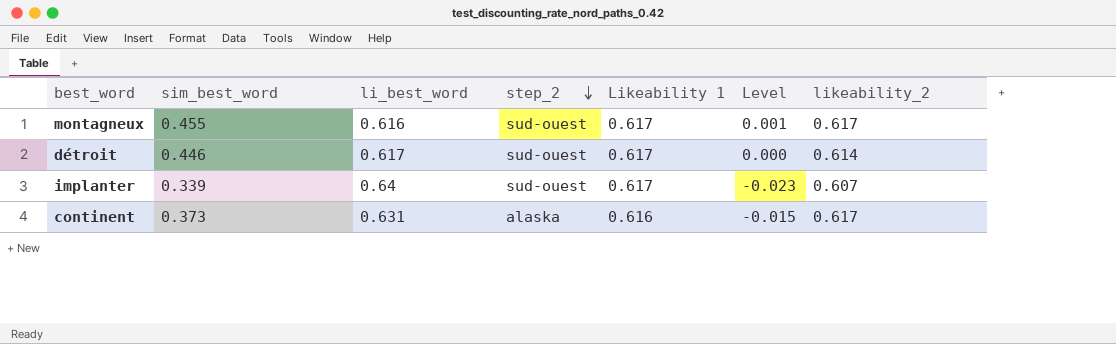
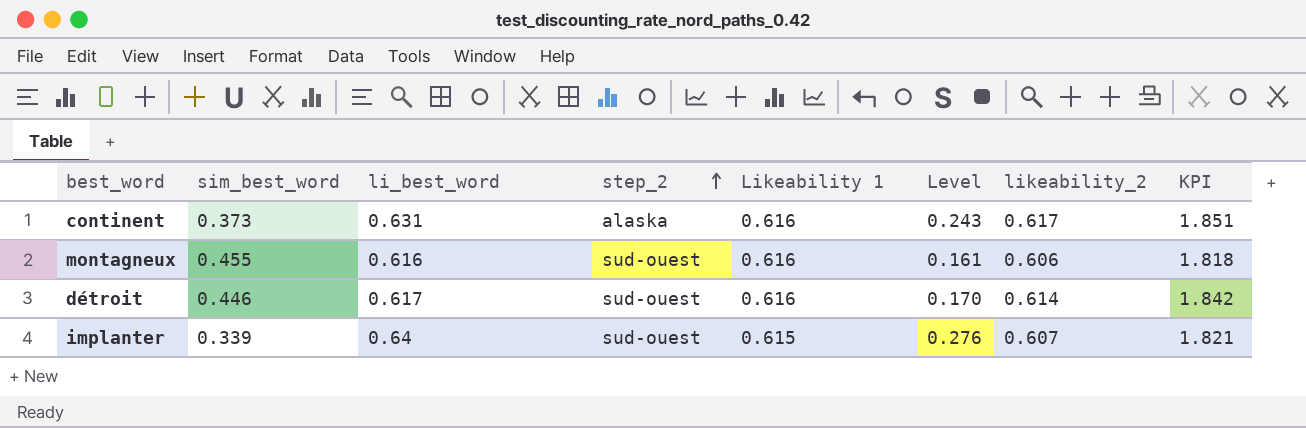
row order: step_2 descending -> step_2 ascending
column Level | formula: [Likeability 1] - [li_best_word] -> [Likeability 1] - [sim_best_word]
column KPI | formula: none -> [likeability_2] * 3
montagneux | Likeability 1: 0.617 -> 0.616
montagneux | likeability_2: 0.617 -> 0.606
détroit | Likeability 1: 0.617 -> 0.616
implanter | Likeability 1: 0.617 -> 0.615

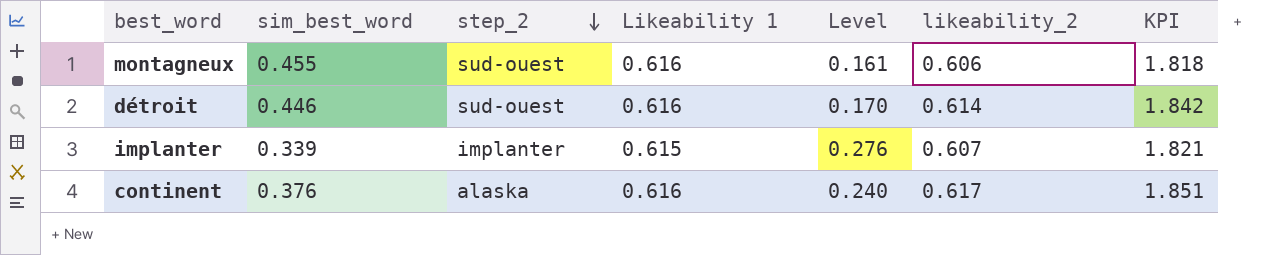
row order: step_2 ascending -> step_2 descending
column li_best_word | position: 3 -> none
implanter | step_2: sud-ouest -> implanter
continent | sim_best_word: 0.373 -> 0.376
continent | Level: 0.243 -> 0.240

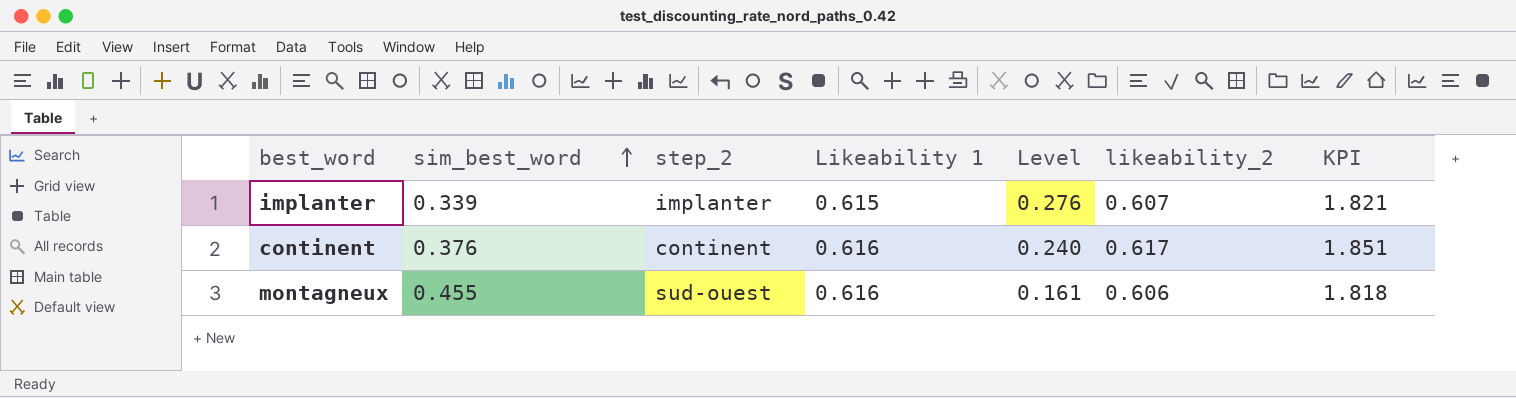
row order: step_2 descending -> sim_best_word ascending
row détroit: 0.446 | sud-ouest | 0.616 | 0.170 | 0.614 | 1.842 -> none
continent | step_2: alaska -> continent

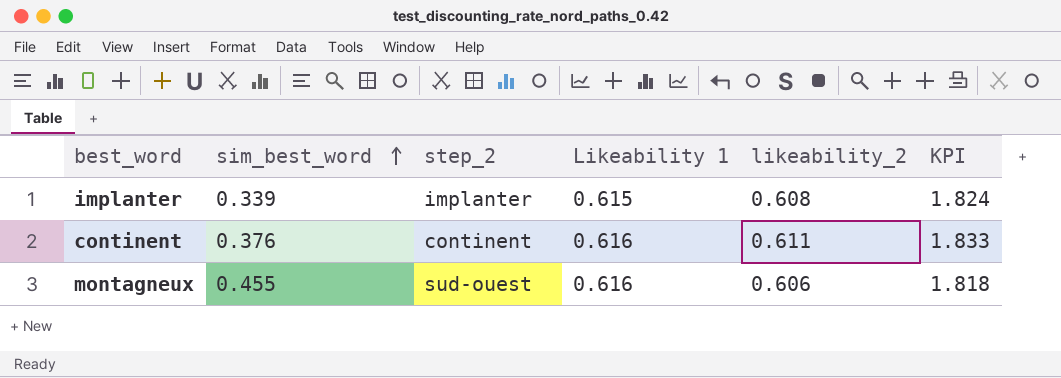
column Level | formula: [Likeability 1] - [sim_best_word] -> none
implanter | likeability_2: 0.607 -> 0.608
implanter | KPI: 1.821 -> 1.824
continent | likeability_2: 0.617 -> 0.611
continent | KPI: 1.851 -> 1.833

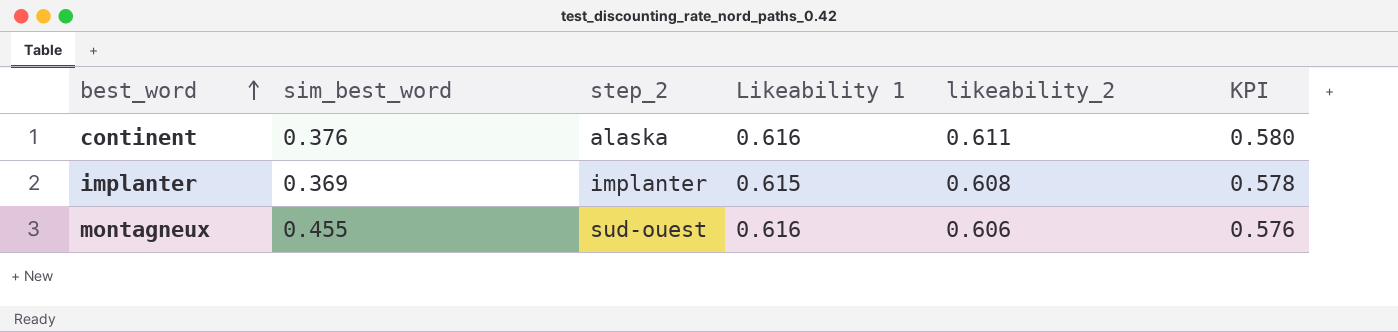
row order: sim_best_word ascending -> best_word ascending
column KPI | formula: [likeability_2] * 3 -> [likeability_2] * 0.95
continent | step_2: continent -> alaska
implanter | sim_best_word: 0.339 -> 0.369

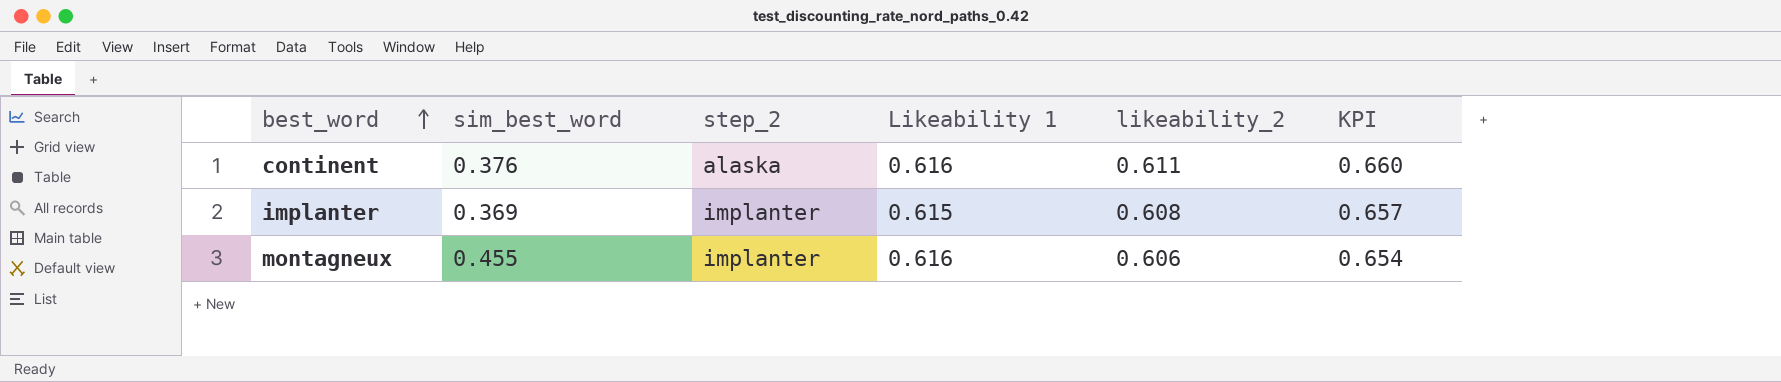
column KPI | formula: [likeability_2] * 0.95 -> [likeability_2] * 1.08
montagneux | step_2: sud-ouest -> implanter

